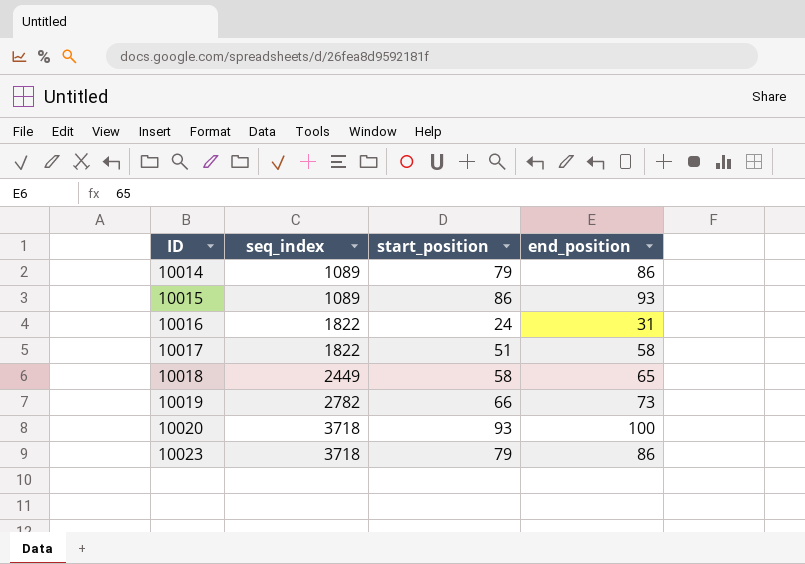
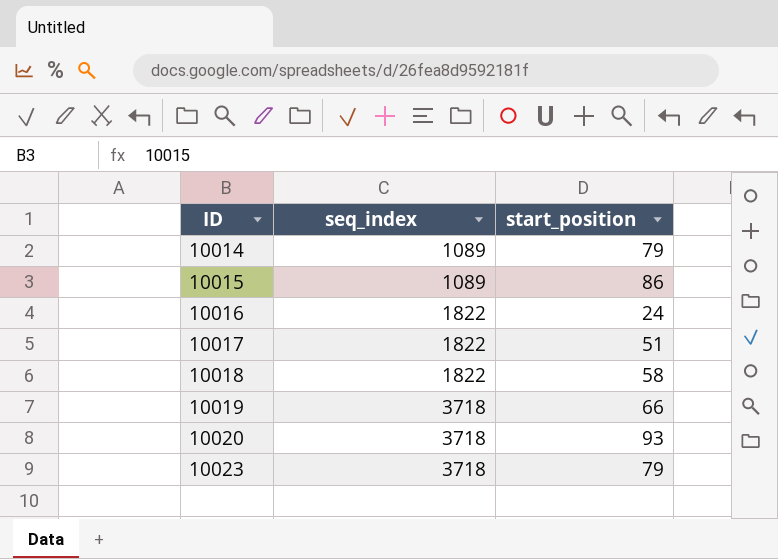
column end_position | position: 4 -> none
10018 | seq_index: 2449 -> 1822
10019 | seq_index: 2782 -> 3718

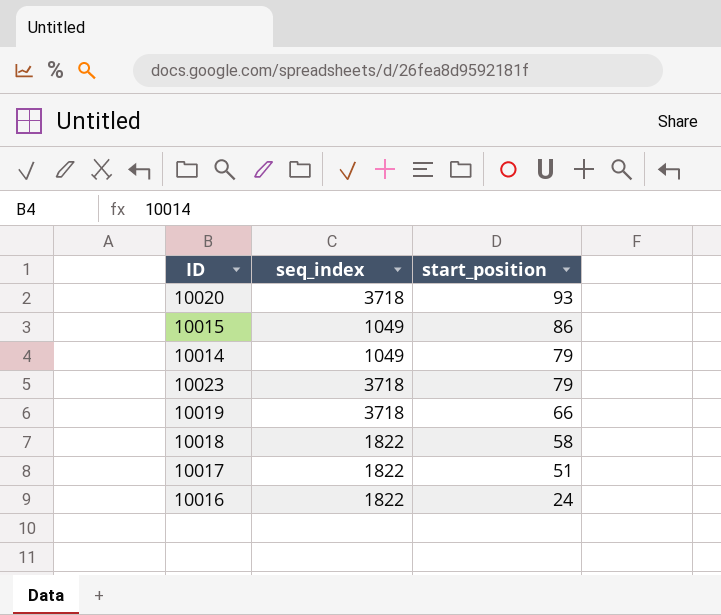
row order: ID ascending -> start_position descending
10015 | seq_index: 1089 -> 1049
10014 | seq_index: 1089 -> 1049

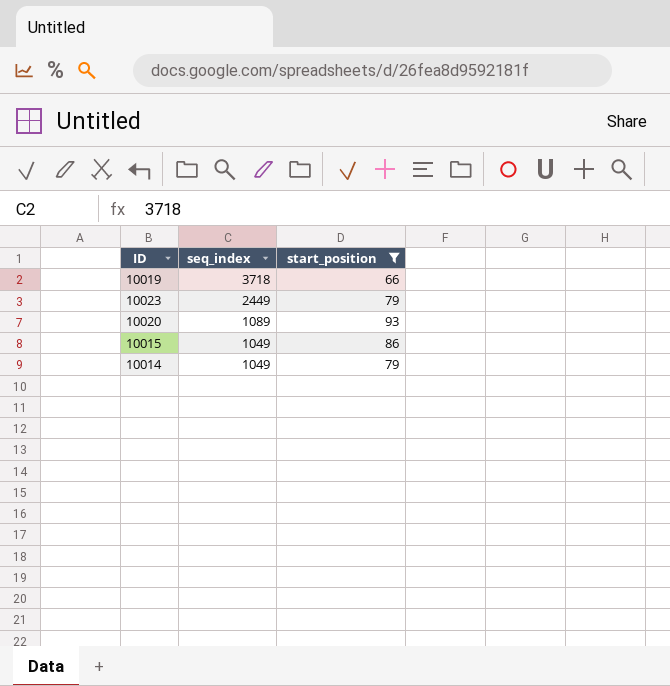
filter: none -> start_position >= 66
row order: start_position descending -> seq_index descending
10023 | seq_index: 3718 -> 2449
10020 | seq_index: 3718 -> 1089

